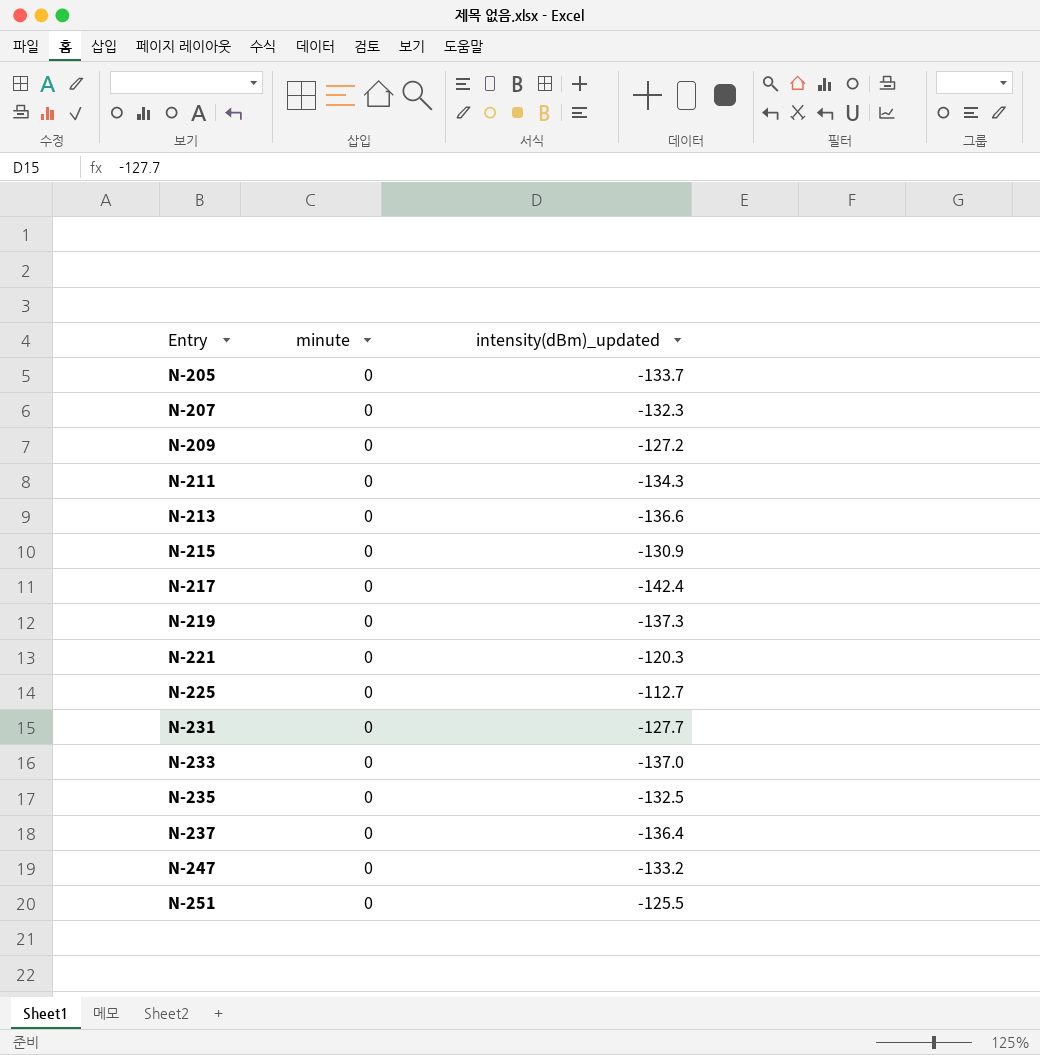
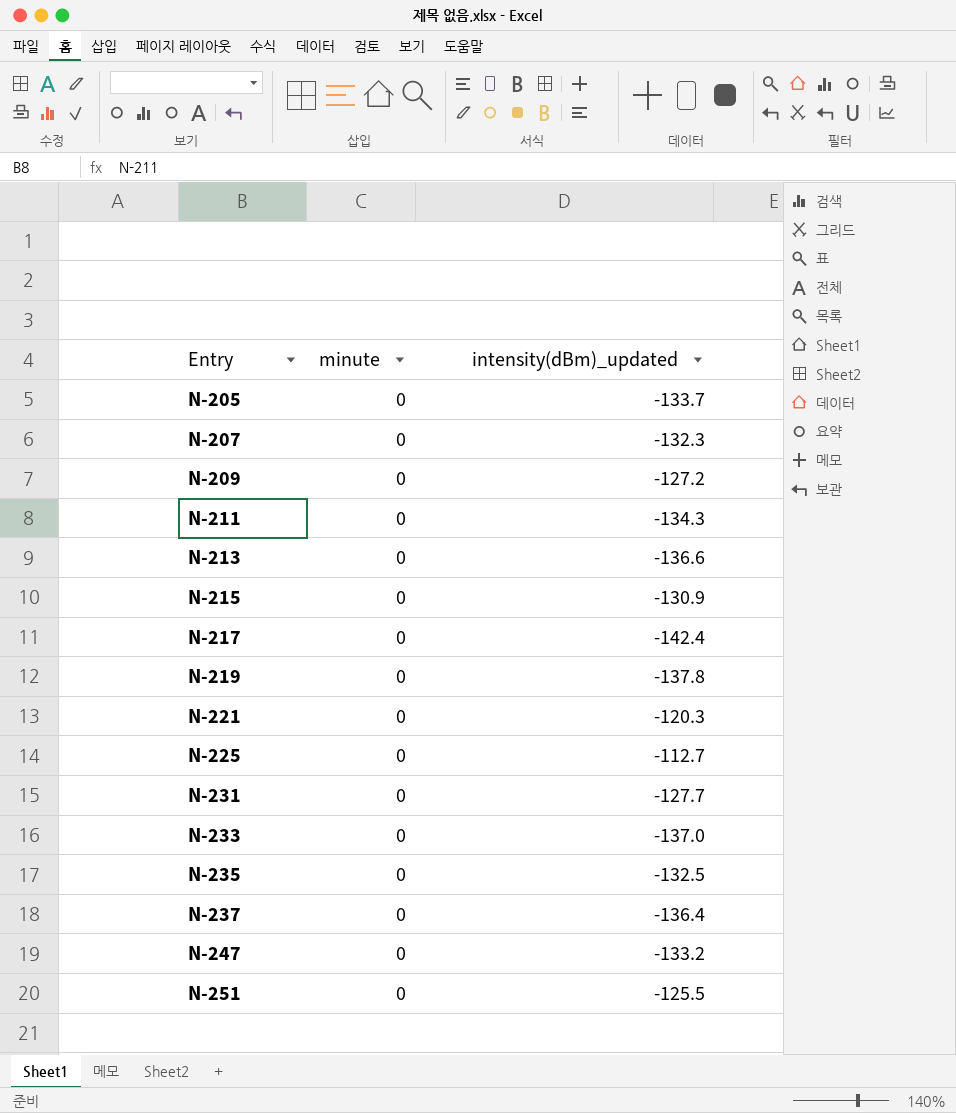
N-219 | intensity(dBm)_updated: -137.3 -> -137.8

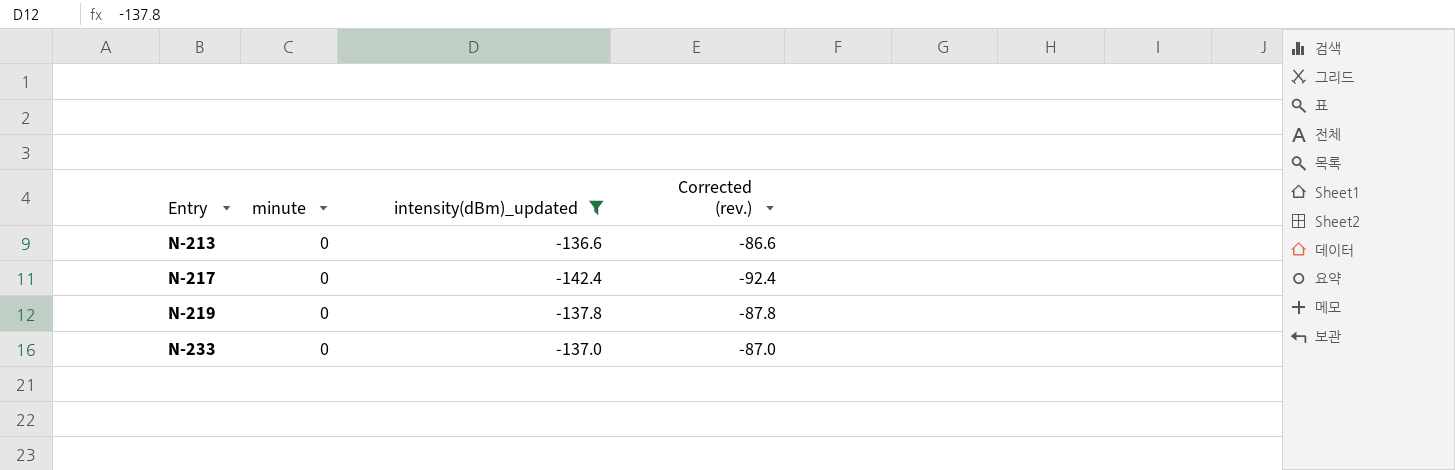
filter: none -> intensity(dBm)_updated <= -136.6
column Corrected (rev.) | formula: none -> [intensity(dBm)_updated] + 50

